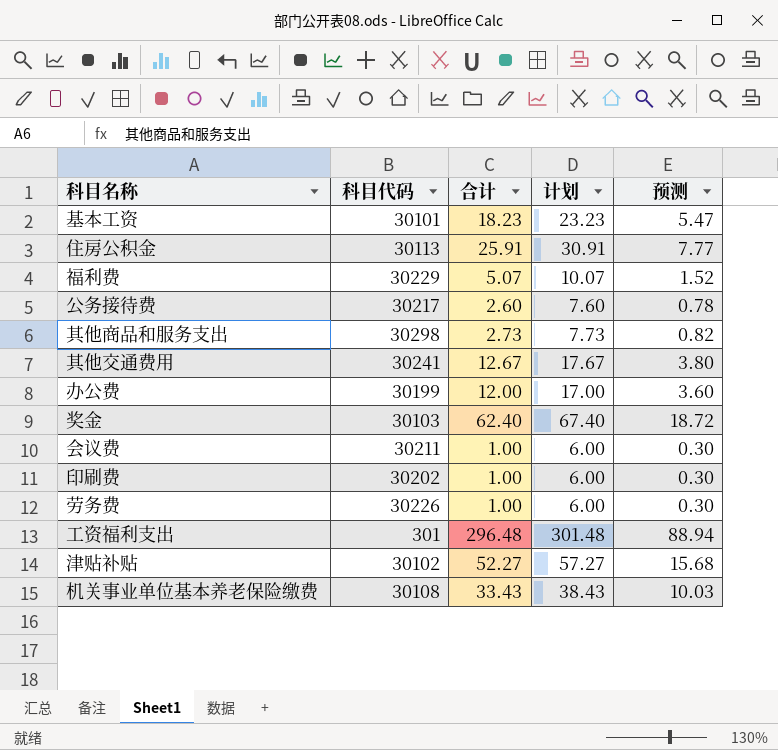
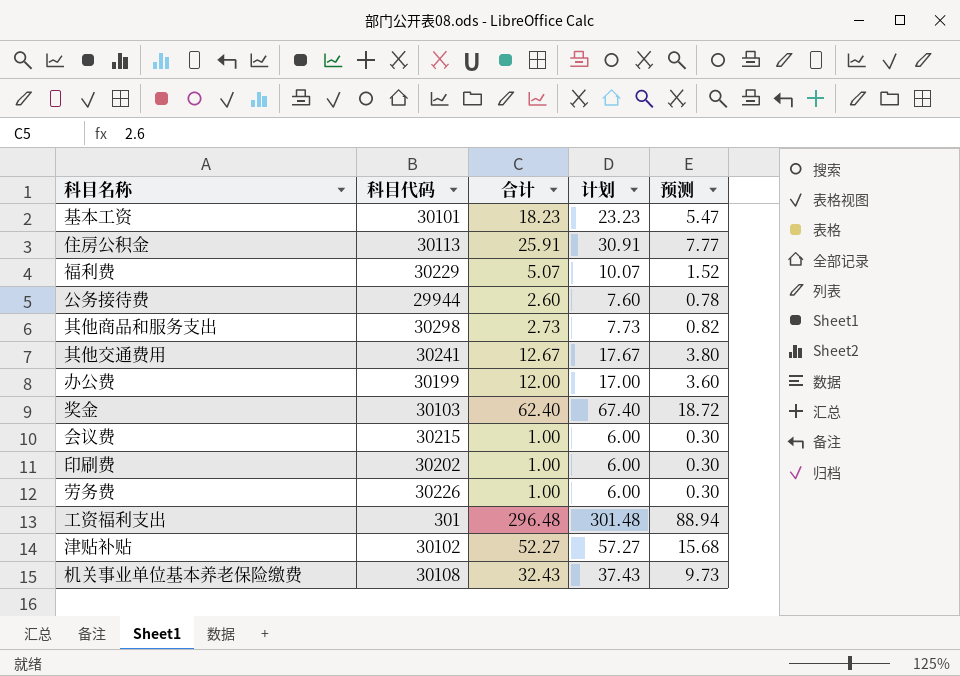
公务接待费 | 科目代码: 30217 -> 29944
会议费 | 科目代码: 30211 -> 30215
机关事业单位基本养老保险缴费 | 合计: 33.43 -> 32.43
机关事业单位基本养老保险缴费 | 计划: 38.43 -> 37.43
机关事业单位基本养老保险缴费 | 预测: 10.03 -> 9.73

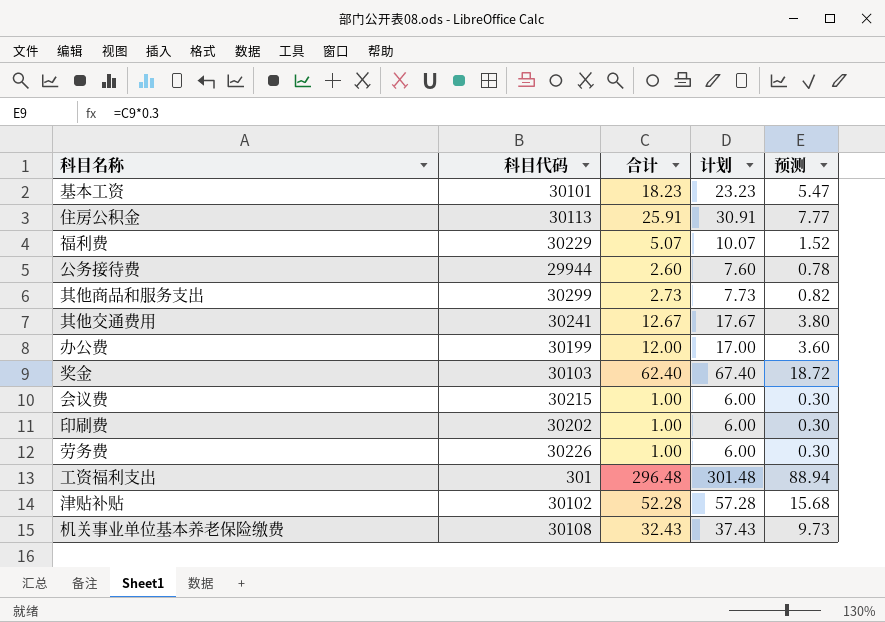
其他商品和服务支出 | 科目代码: 30298 -> 30299
津贴补贴 | 合计: 52.27 -> 52.28
津贴补贴 | 计划: 57.27 -> 57.28

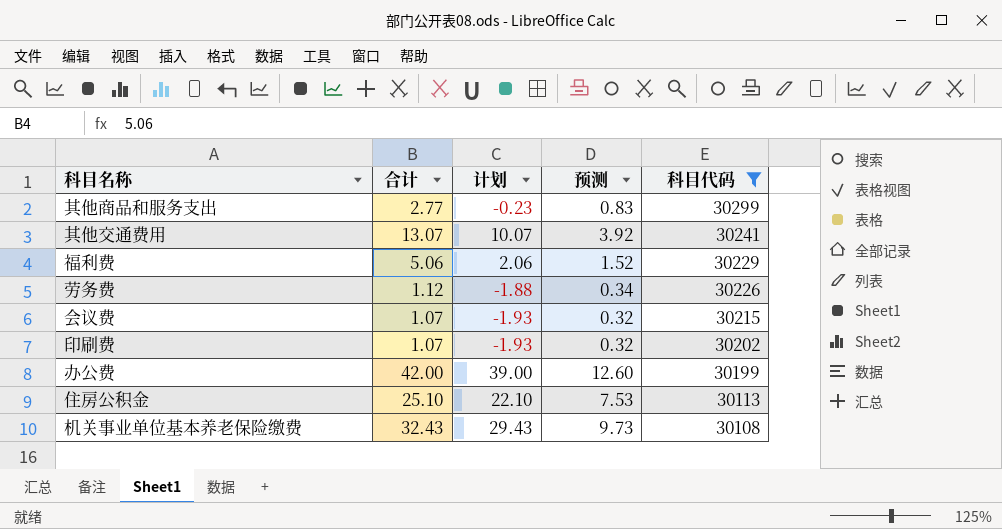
filter: none -> 科目代码 >= 30108
row order: none -> 科目代码 descending
column 计划 | formula: [合计] + 5 -> [合计] - 3
column 科目代码 | position: 2 -> 5
其他商品和服务支出 | 合计: 2.73 -> 2.77
其他商品和服务支出 | 预测: 0.82 -> 0.83
其他交通费用 | 合计: 12.67 -> 13.07
其他交通费用 | 预测: 3.80 -> 3.92
福利费 | 合计: 5.07 -> 5.06
劳务费 | 合计: 1.00 -> 1.12
劳务费 | 预测: 0.30 -> 0.34
会议费 | 合计: 1.00 -> 1.07
会议费 | 预测: 0.30 -> 0.32
印刷费 | 合计: 1.00 -> 1.07
印刷费 | 预测: 0.30 -> 0.32
办公费 | 合计: 12.00 -> 42.00
办公费 | 预测: 3.60 -> 12.60
住房公积金 | 合计: 25.91 -> 25.10
住房公积金 | 预测: 7.77 -> 7.53

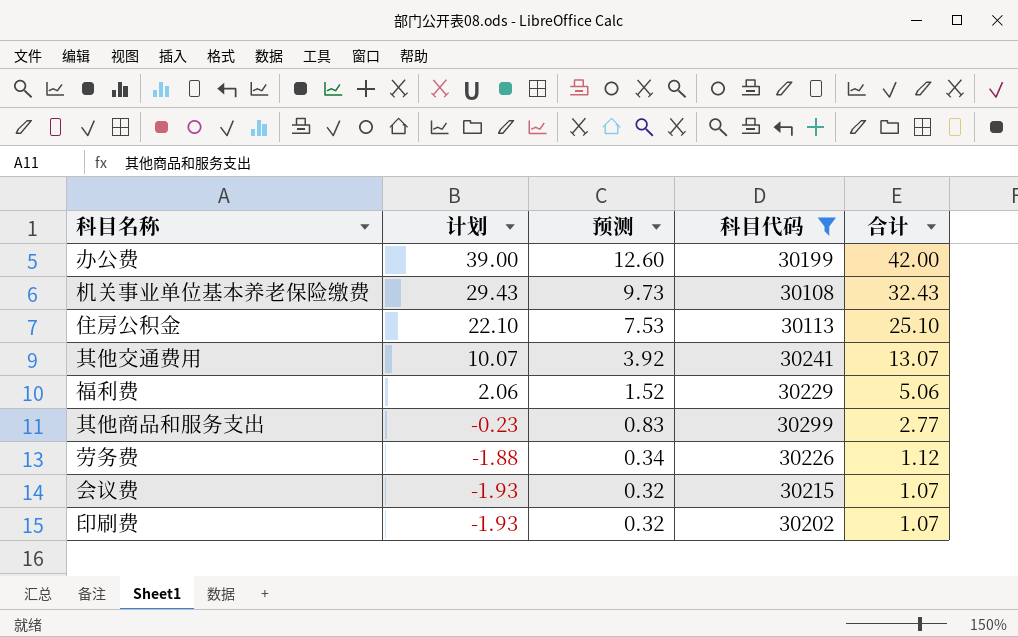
row order: 科目代码 descending -> 计划 descending
column 合计 | position: 2 -> 5

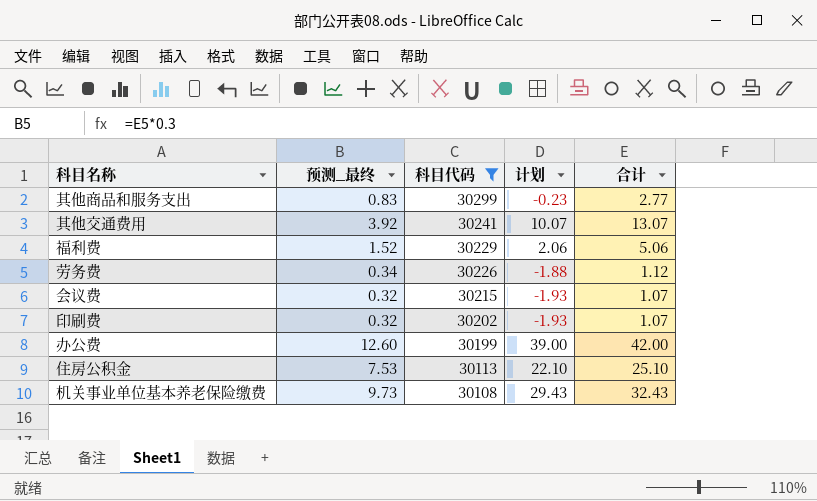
row order: 计划 descending -> 科目代码 descending
column name: 预测 -> 预测_最终
column 计划 | position: 2 -> 4

